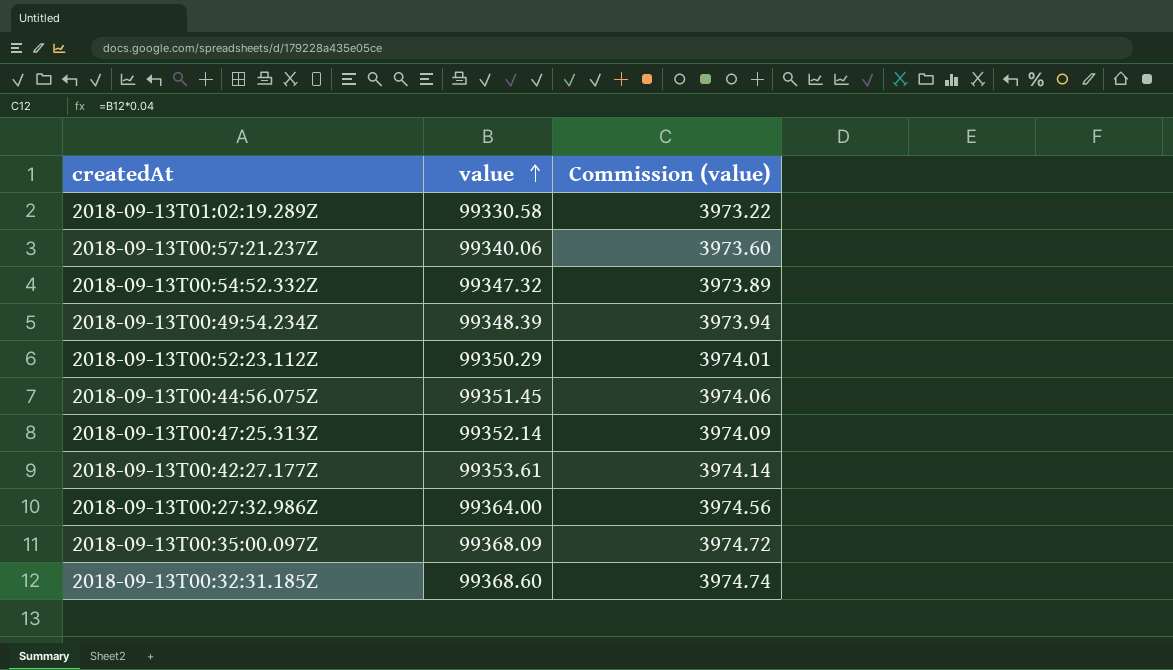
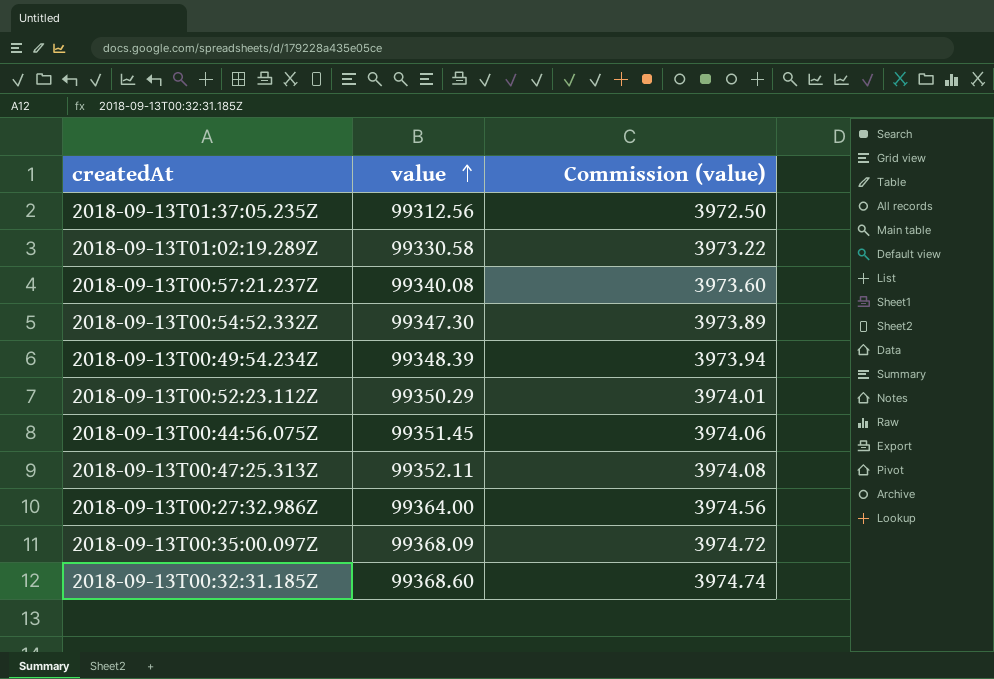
row 2018-09-13T00:42:27.177Z: 99353.61 | 3974.14 -> none
row 2018-09-13T01:37:05.235Z: none -> 99312.56 | 3972.50
2018-09-13T00:57:21.237Z | value: 99340.06 -> 99340.08
2018-09-13T00:54:52.332Z | value: 99347.32 -> 99347.30
2018-09-13T00:47:25.313Z | value: 99352.14 -> 99352.11
2018-09-13T00:47:25.313Z | Commission (value): 3974.09 -> 3974.08

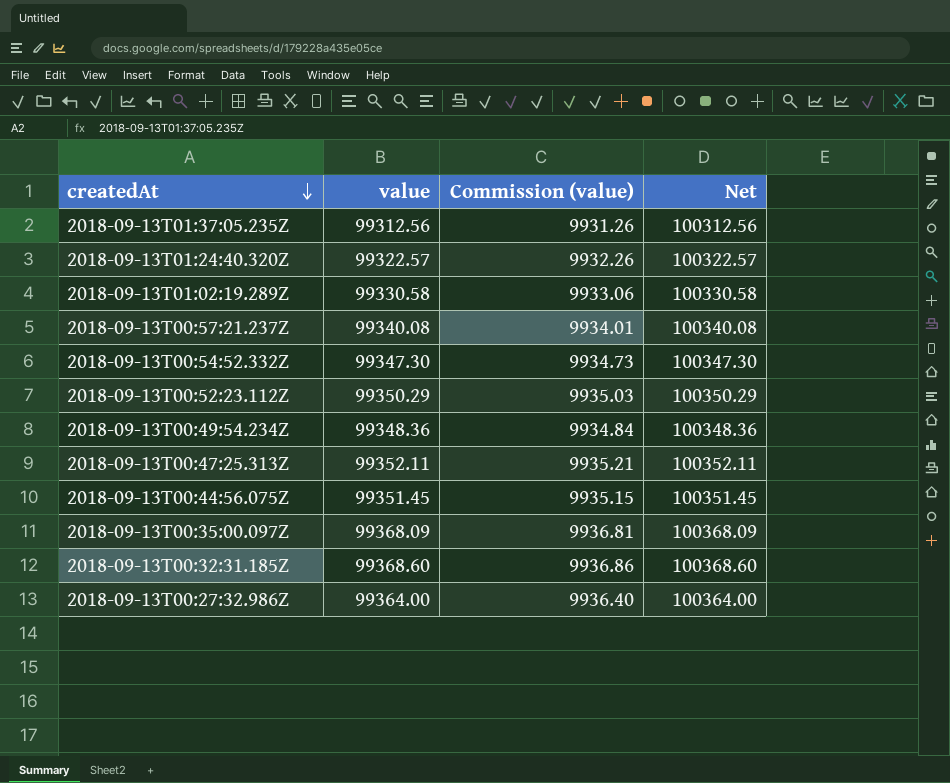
row order: value ascending -> createdAt descending
column Commission (value) | formula: [value] * 0.04 -> [value] * 0.1
column Net | formula: none -> [value] + 1000
row 2018-09-13T01:24:40.320Z: none -> 99322.57 | 9932.26 | 100322.57
2018-09-13T00:49:54.234Z | value: 99348.39 -> 99348.36

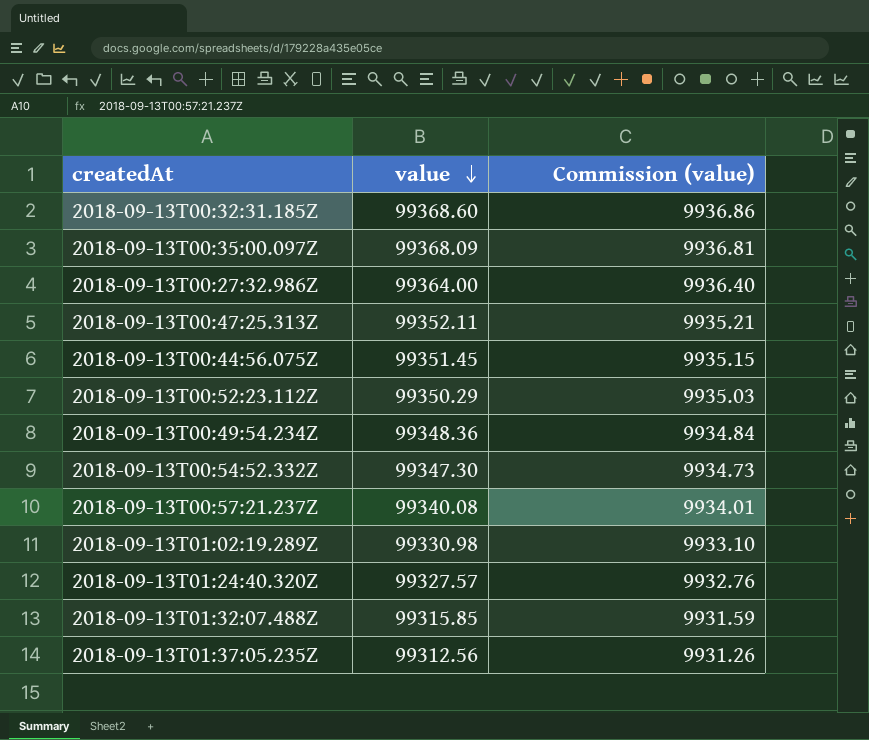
row order: createdAt descending -> value descending
column Net | formula: [value] + 1000 -> none
2018-09-13T01:02:19.289Z | value: 99330.58 -> 99330.98
2018-09-13T01:02:19.289Z | Commission (value): 9933.06 -> 9933.10
2018-09-13T01:24:40.320Z | value: 99322.57 -> 99327.57
2018-09-13T01:24:40.320Z | Commission (value): 9932.26 -> 9932.76
row 2018-09-13T01:32:07.488Z: none -> 99315.85 | 9931.59

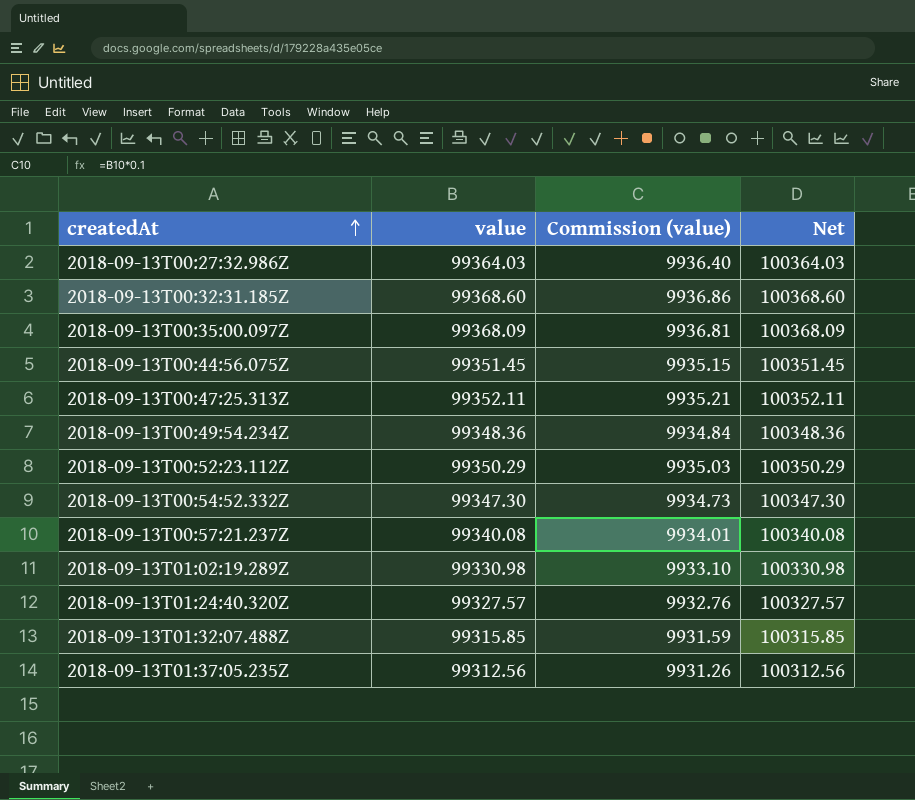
row order: value descending -> createdAt ascending
column Net | formula: none -> [value] + 1000
2018-09-13T00:27:32.986Z | value: 99364.00 -> 99364.03

